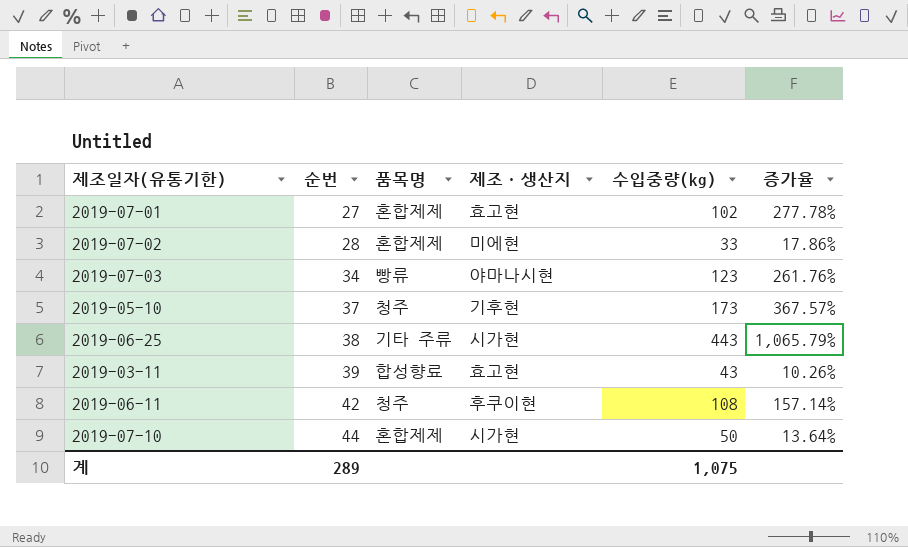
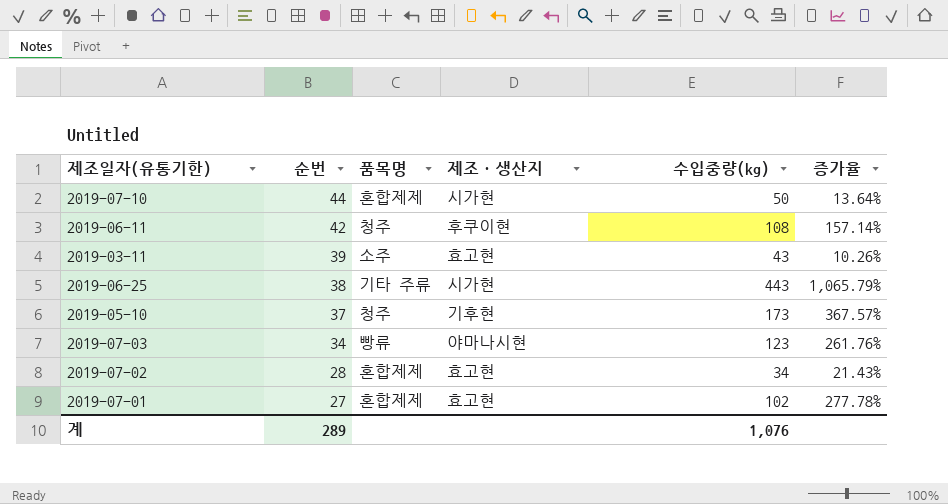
row order: 순번 ascending -> 순번 descending
2019-03-11 | 품목명: 합성향료 -> 소주
2019-07-02 | 제조·생산지: 미에현 -> 효고현
2019-07-02 | 수입중량(kg): 33 -> 34
2019-07-02 | 증가율: 17.86% -> 21.43%
계 | 수입중량(kg): 1,075 -> 1,076

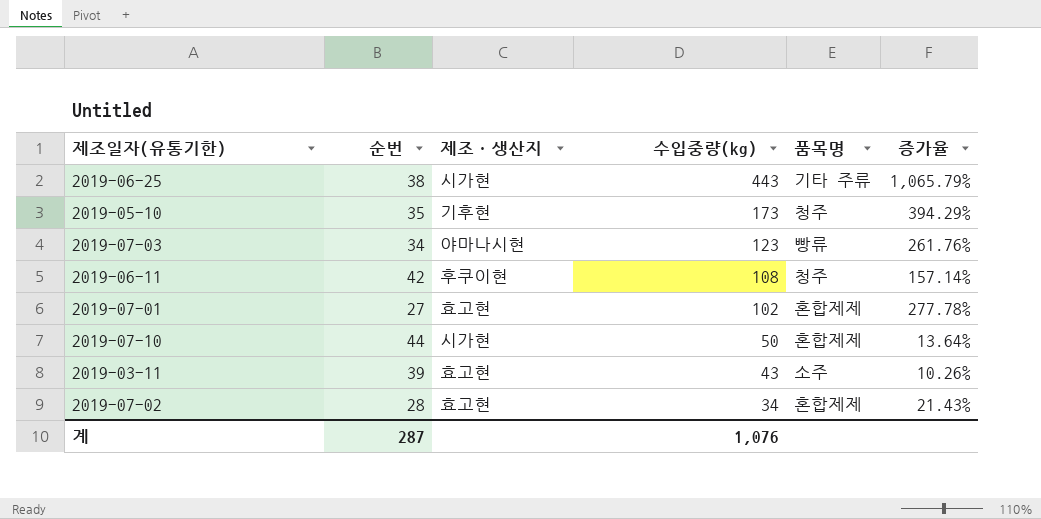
row order: 순번 descending -> 수입중량(kg) descending
column 품목명 | position: 3 -> 5
2019-05-10 | 순번: 37 -> 35
2019-05-10 | 증가율: 367.57% -> 394.29%
계 | 순번: 289 -> 287

